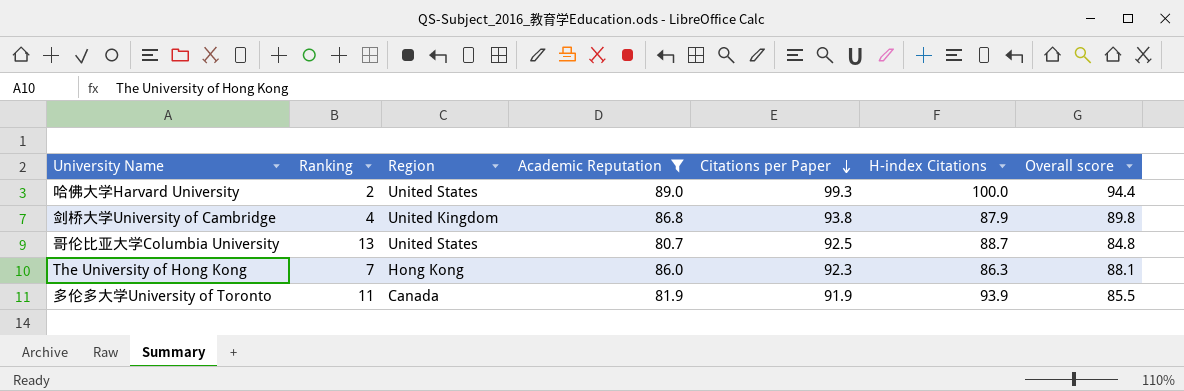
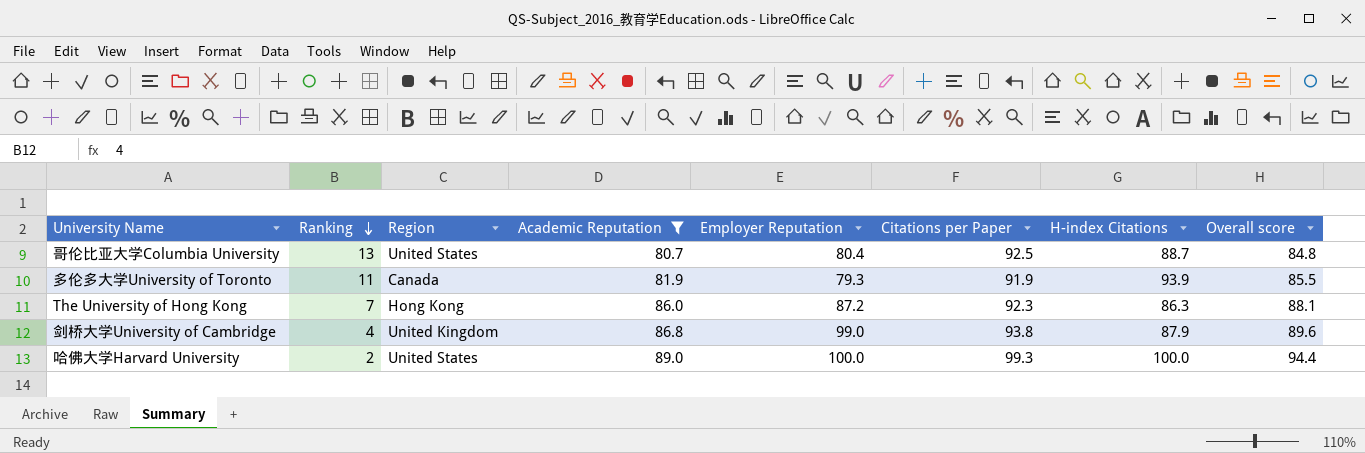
row order: Citations per Paper descending -> Ranking descending
column Employer Reputation | position: none -> 5
剑桥大学University of Cambridge | Overall score: 89.8 -> 89.6

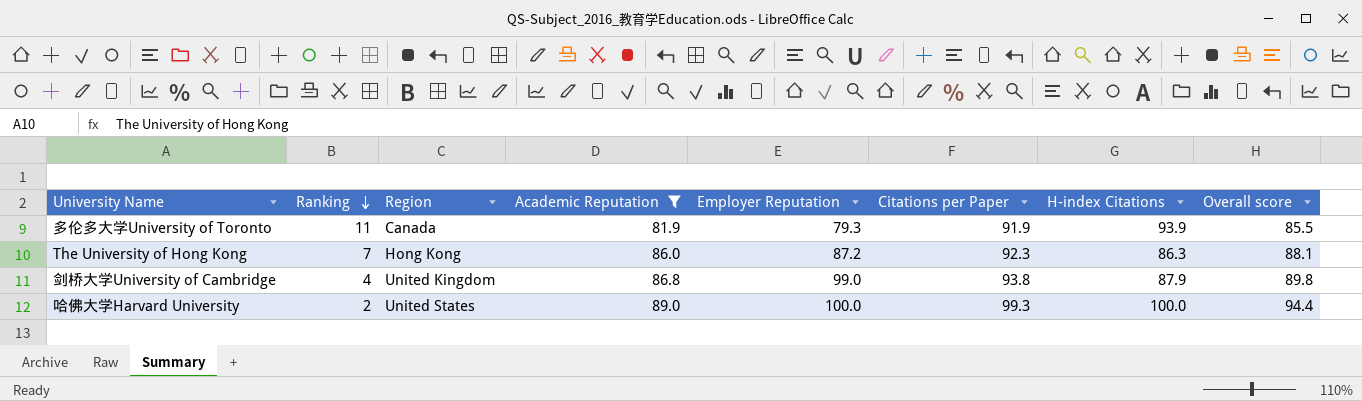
row 哥伦比亚大学Columbia University: 13 | United States | 80.7 | 80.4 | 92.5 | 88.7 | 84.8 -> none
剑桥大学University of Cambridge | Overall score: 89.6 -> 89.8

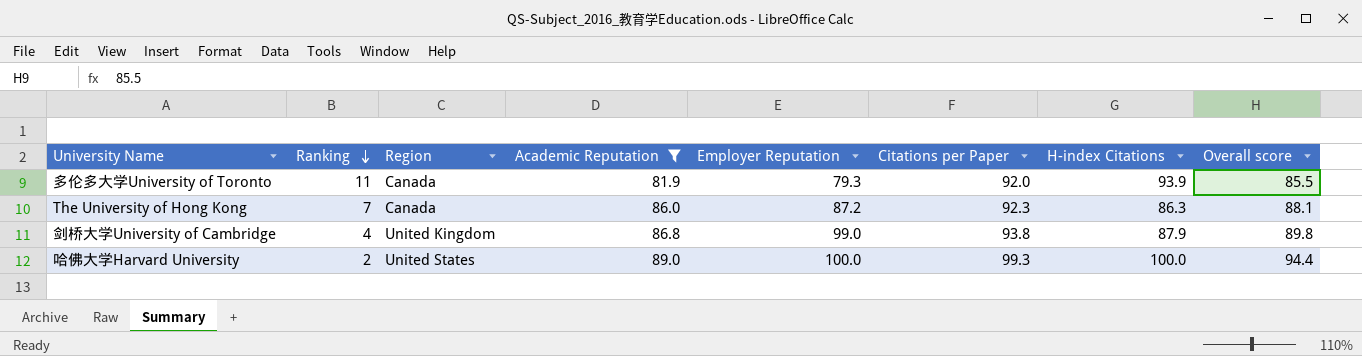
多伦多大学University of Toronto | Citations per Paper: 91.9 -> 92.0
The University of Hong Kong | Region: Hong Kong -> Canada

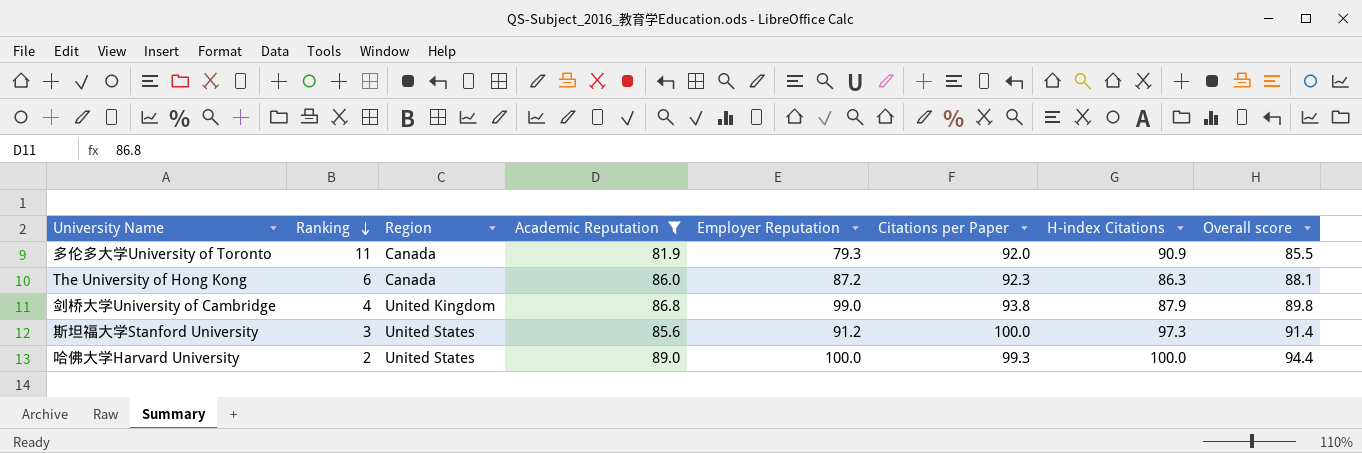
多伦多大学University of Toronto | H-index Citations: 93.9 -> 90.9
The University of Hong Kong | Ranking: 7 -> 6
row 斯坦福大学Stanford University: none -> 3 | United States | 85.6 | 91.2 | 100.0 | 97.3 | 91.4

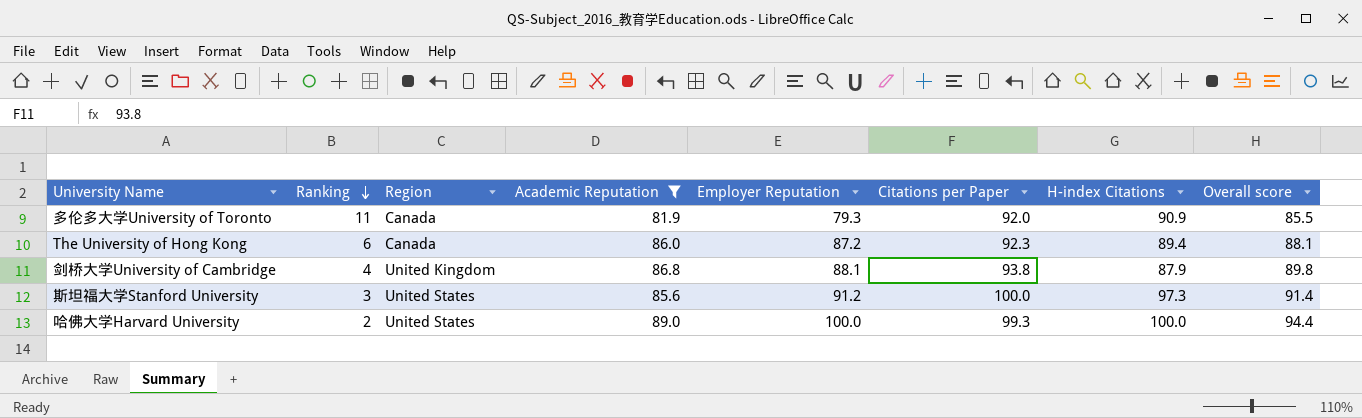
The University of Hong Kong | H-index Citations: 86.3 -> 89.4
剑桥大学University of Cambridge | Employer Reputation: 99.0 -> 88.1

